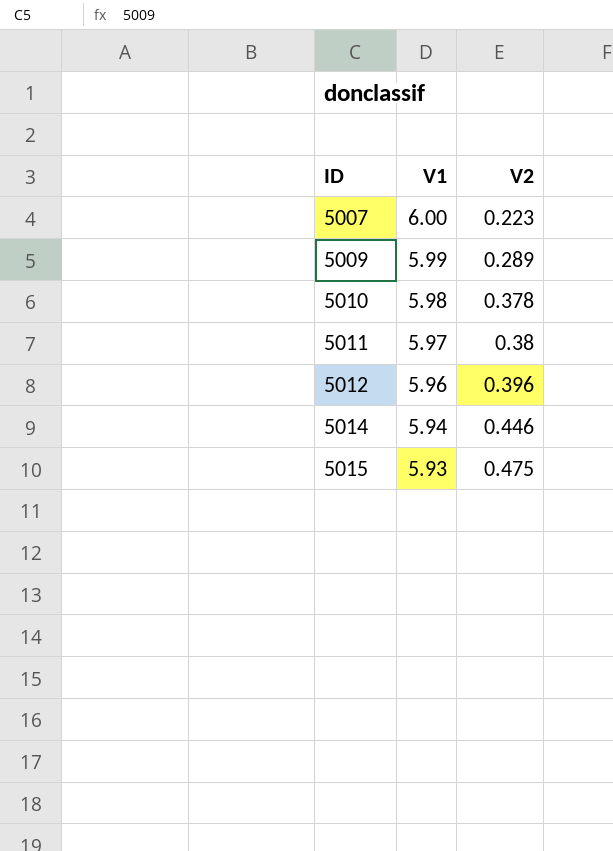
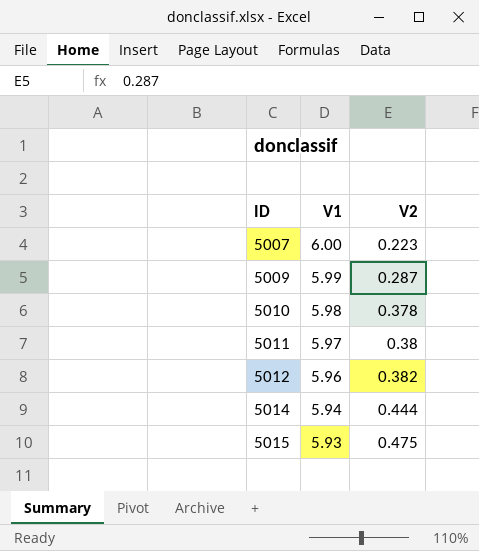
5009 | V2: 0.289 -> 0.287
5012 | V2: 0.396 -> 0.382
5014 | V2: 0.446 -> 0.444

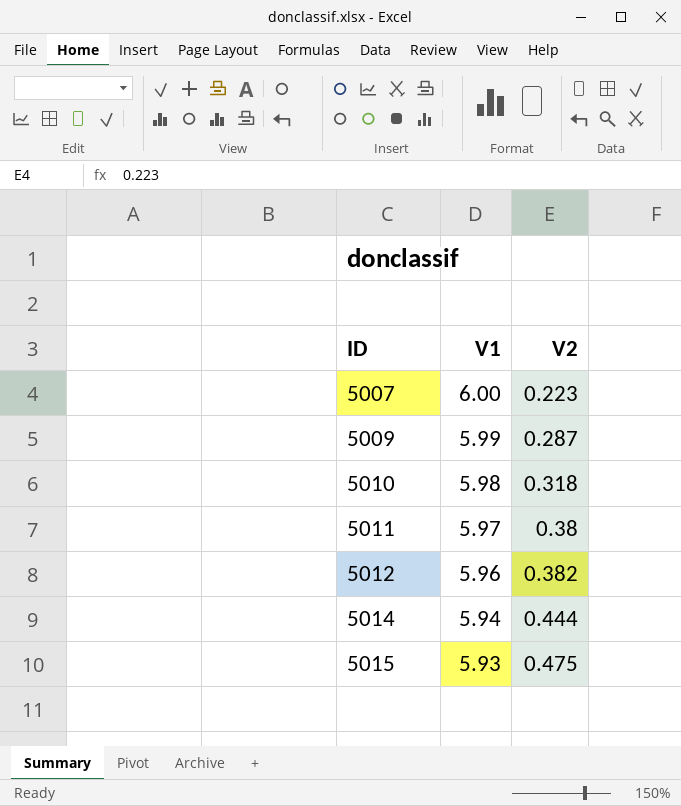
5010 | V2: 0.378 -> 0.318

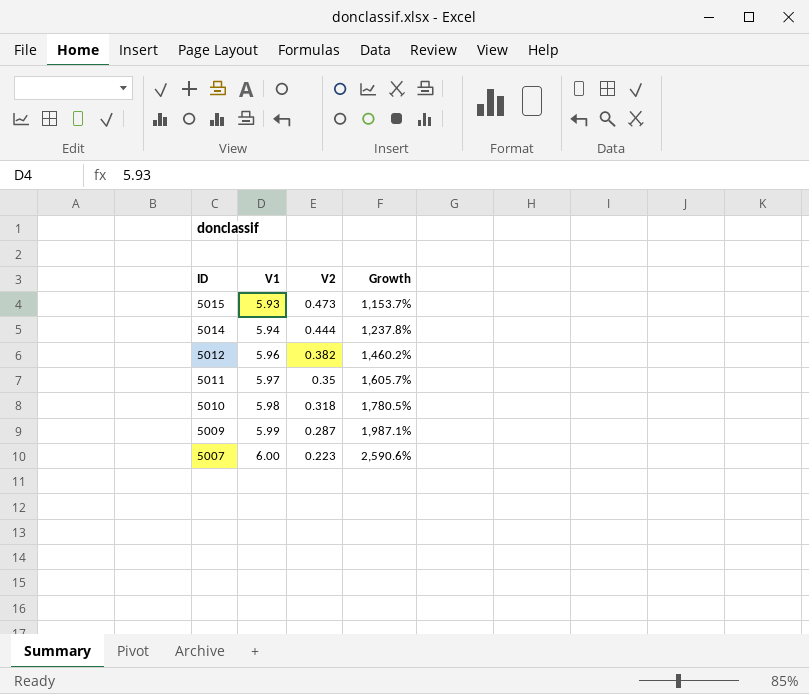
row order: ID ascending -> ID descending
column Growth | formula: none -> ([V1] - [V2]) / [V2]
5015 | V2: 0.475 -> 0.473
5011 | V2: 0.38 -> 0.35

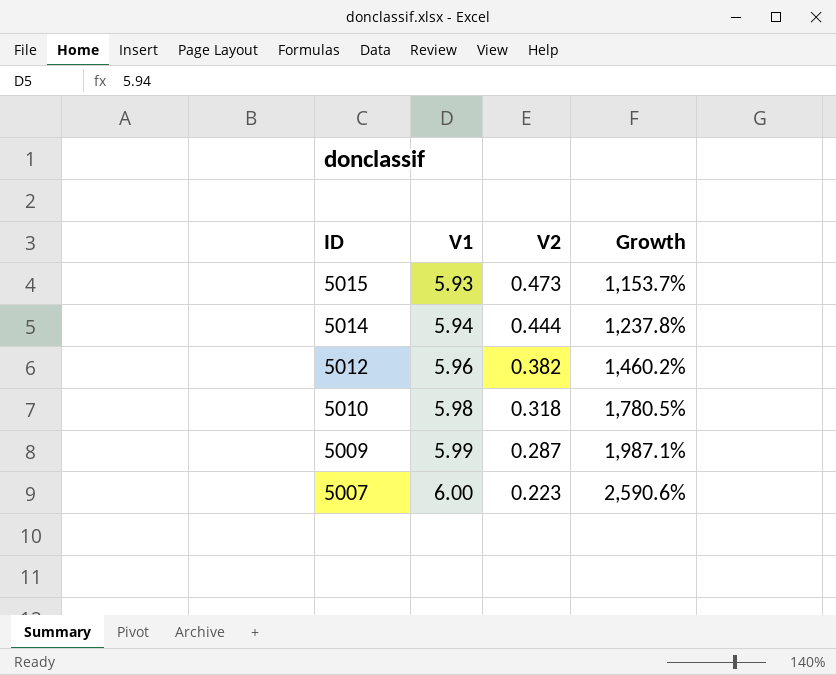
row 5011: 5.97 | 0.35 | 1,605.7% -> none

